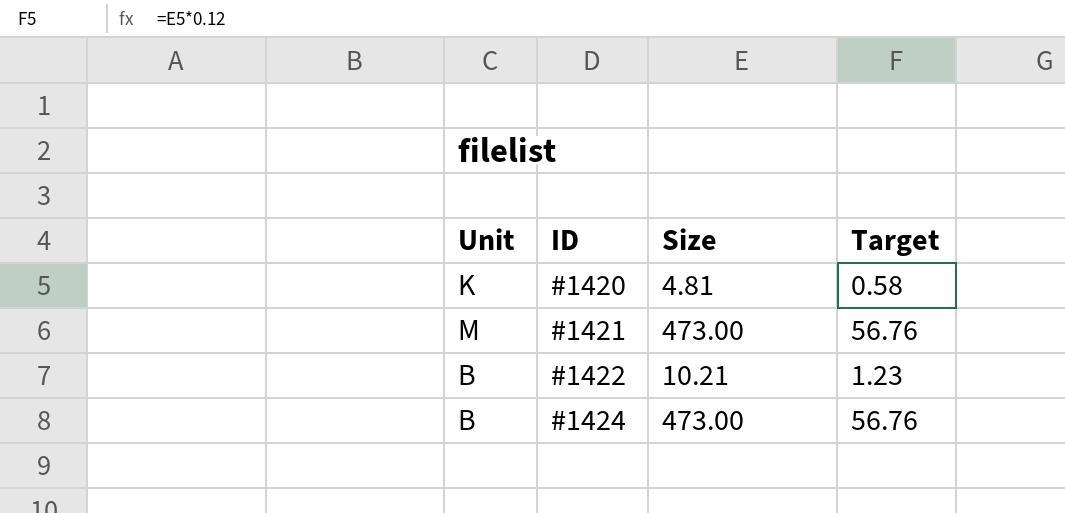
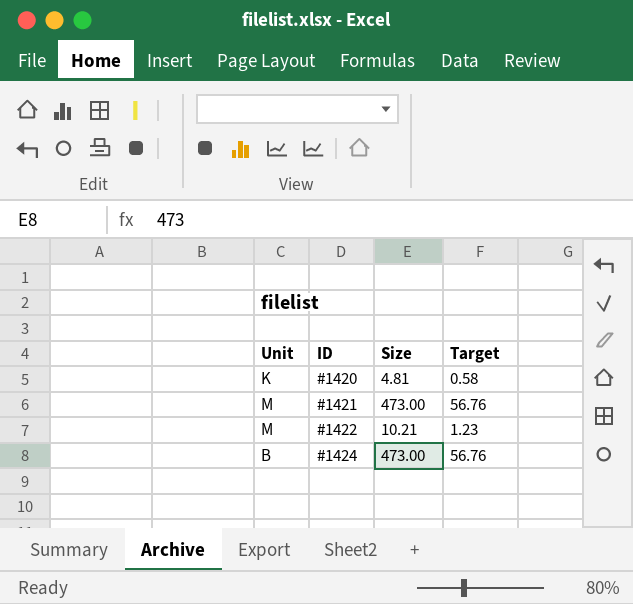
#1422 | Unit: B -> M

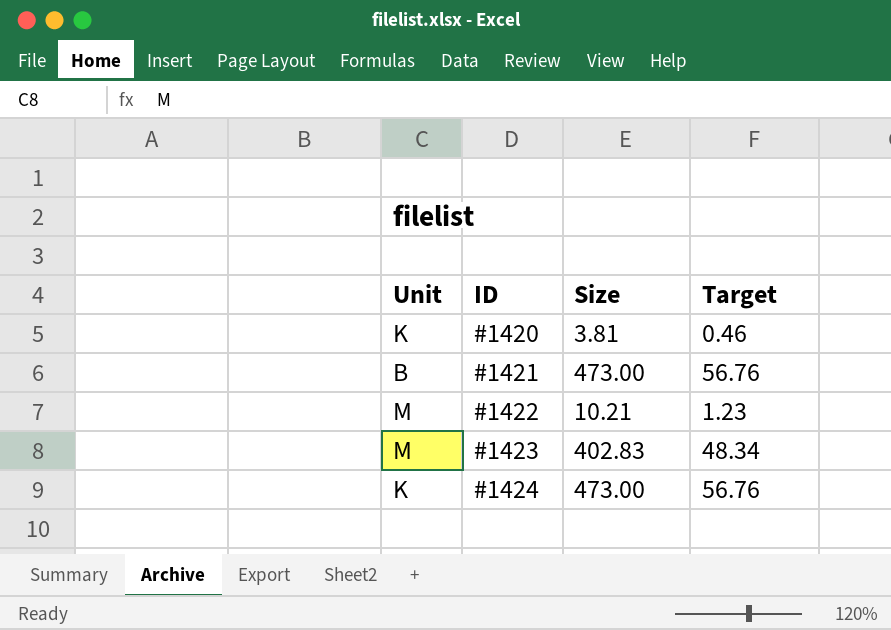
#1420 | Size: 4.81 -> 3.81
#1420 | Target: 0.58 -> 0.46
#1421 | Unit: M -> B
row #1423: none -> M | 402.83 | 48.34
#1424 | Unit: B -> K

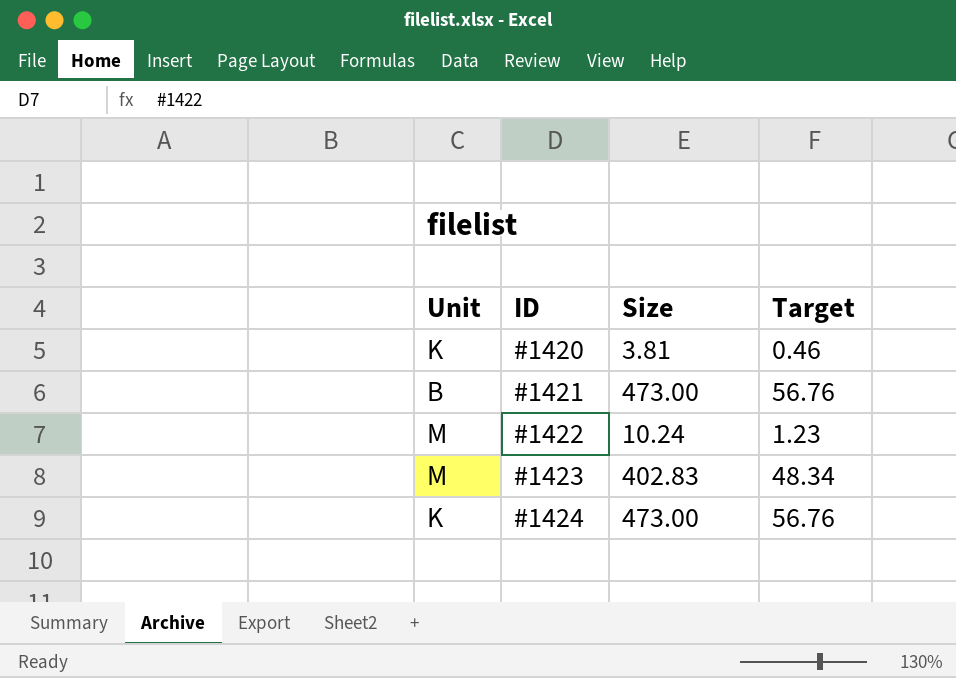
#1422 | Size: 10.21 -> 10.24

